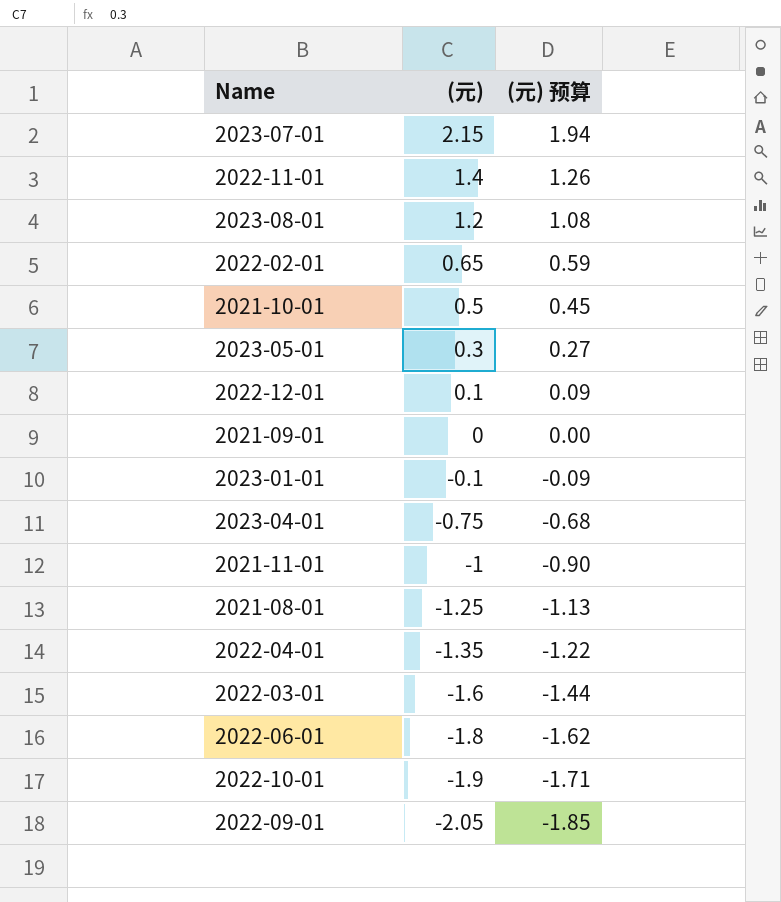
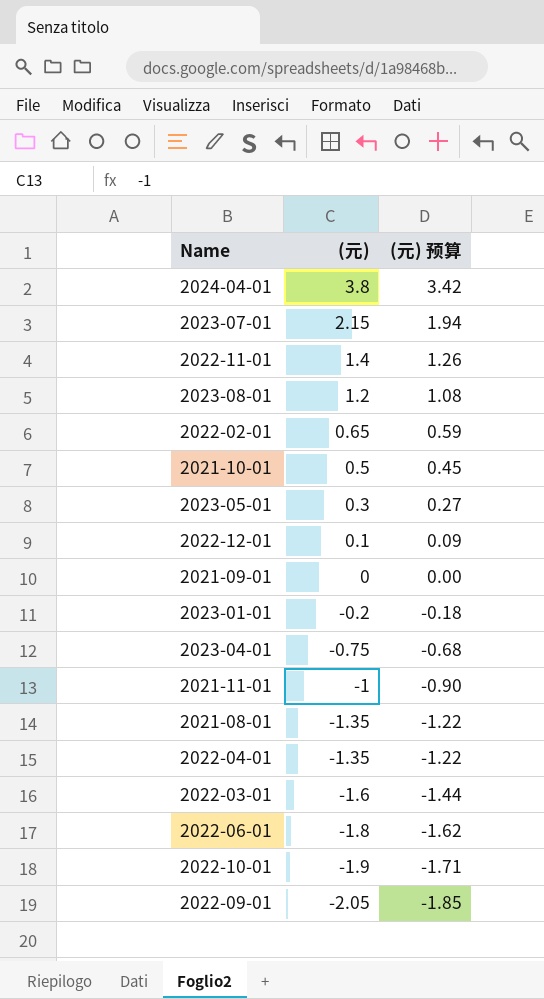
row 2024-04-01: none -> 3.8 | 3.42
2023-01-01 | (元): -0.1 -> -0.2
2023-01-01 | (元) 预算: -0.09 -> -0.18
2021-08-01 | (元): -1.25 -> -1.35
2021-08-01 | (元) 预算: -1.13 -> -1.22

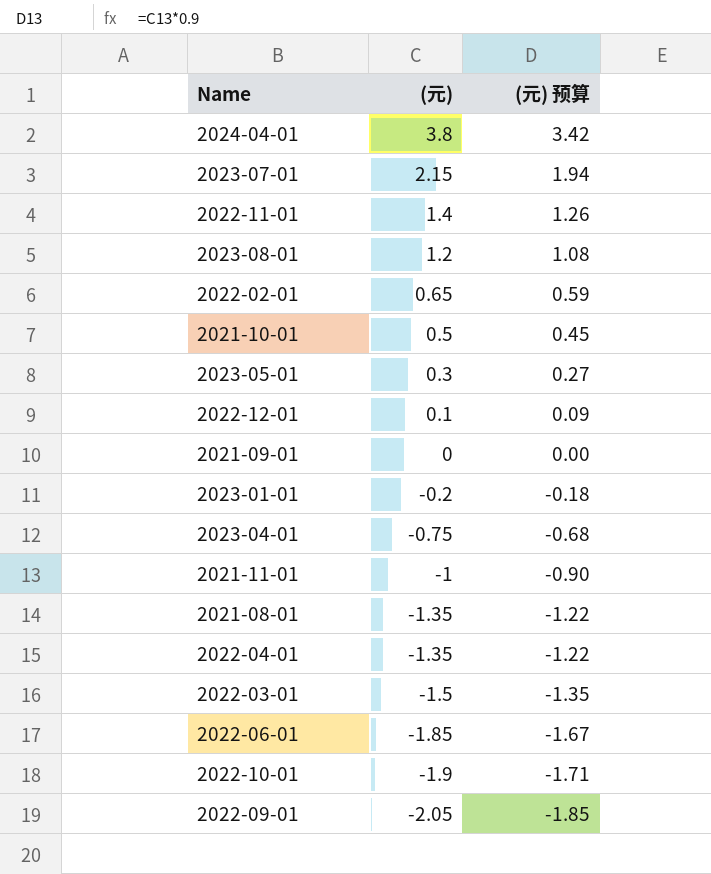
2022-03-01 | (元): -1.6 -> -1.5
2022-03-01 | (元) 预算: -1.44 -> -1.35
2022-06-01 | (元): -1.8 -> -1.85
2022-06-01 | (元) 预算: -1.62 -> -1.67

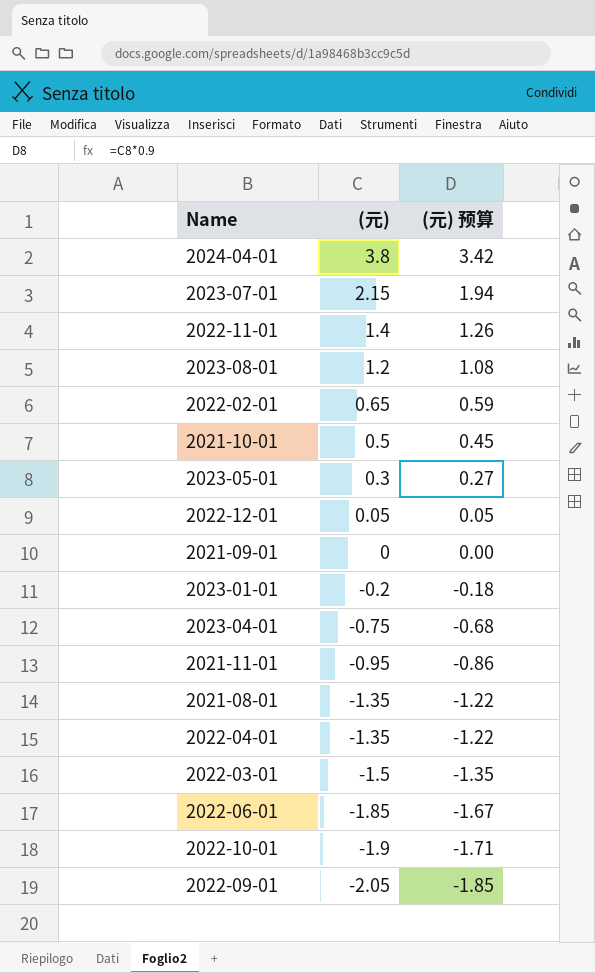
2022-12-01 | (元): 0.1 -> 0.05
2022-12-01 | (元) 预算: 0.09 -> 0.05
2021-11-01 | (元): -1 -> -0.95
2021-11-01 | (元) 预算: -0.90 -> -0.86

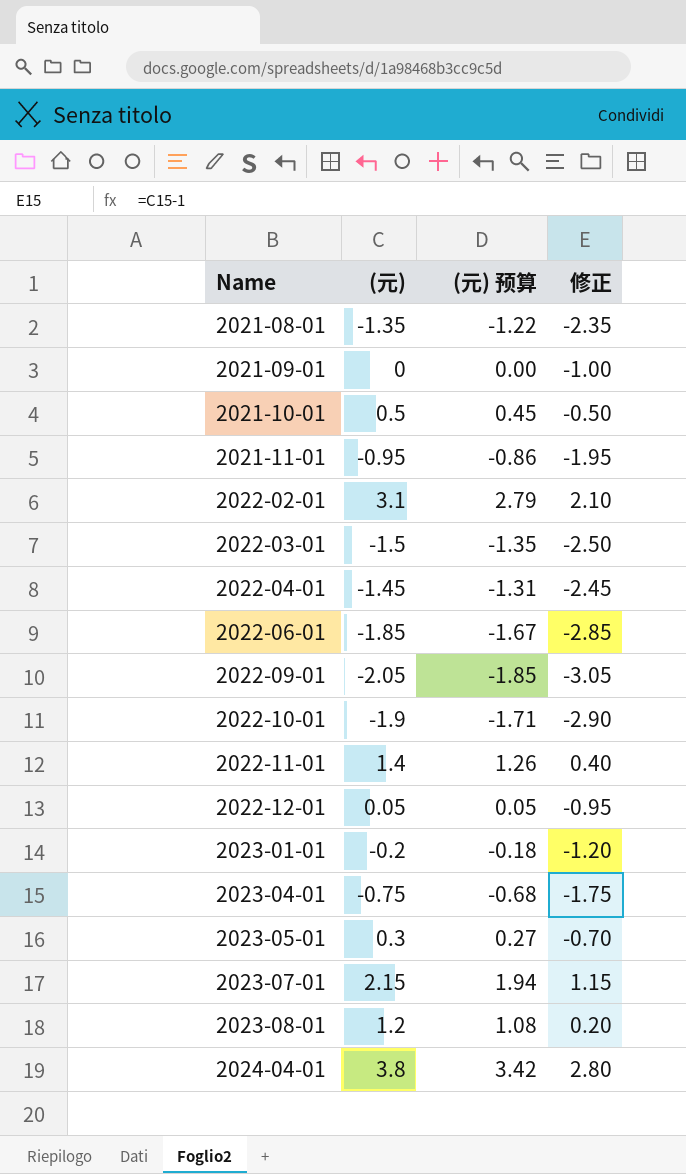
row order: (元) descending -> Name ascending
column 修正 | formula: none -> [(元)] - 1
2022-02-01 | (元): 0.65 -> 3.1
2022-02-01 | (元) 预算: 0.59 -> 2.79
2022-04-01 | (元): -1.35 -> -1.45
2022-04-01 | (元) 预算: -1.22 -> -1.31

